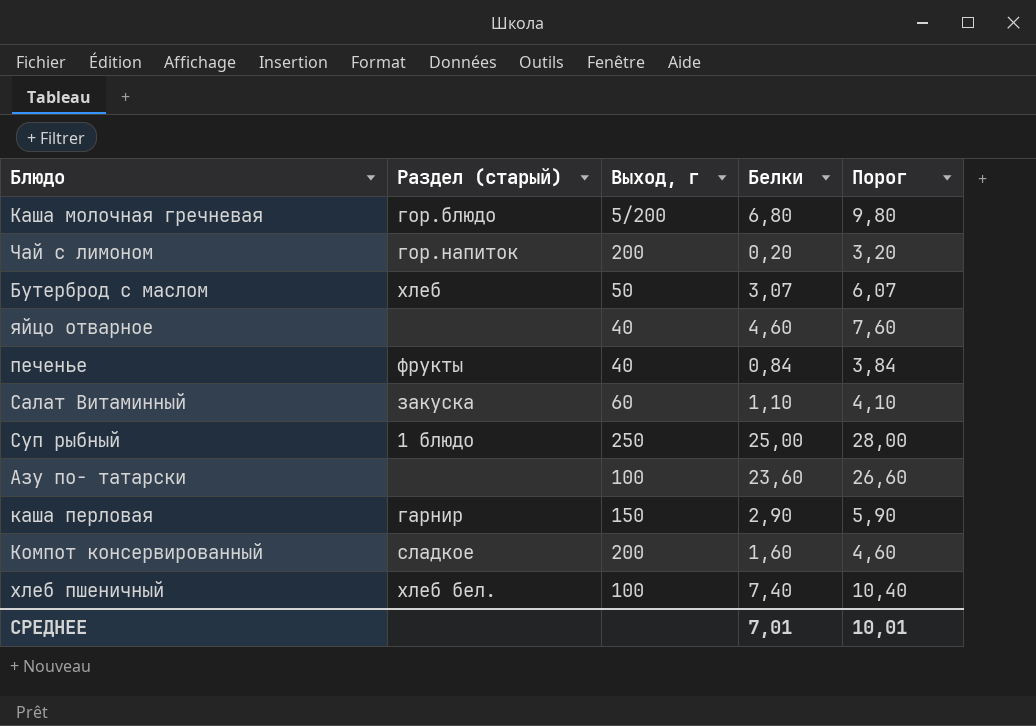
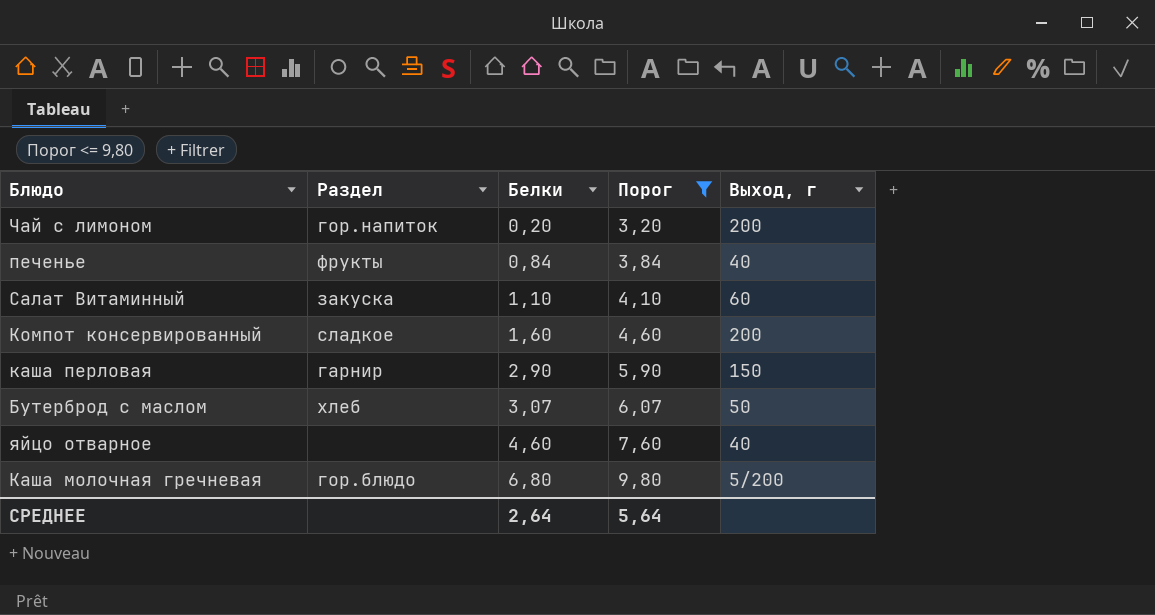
filter: none -> Порог <= 9,80
row order: none -> Белки ascending
column name: Раздел (старый) -> Раздел
column Выход, г | position: 3 -> 5
СРЕДНЕЕ | Белки: 7,01 -> 2,64
СРЕДНЕЕ | Порог: 10,01 -> 5,64

